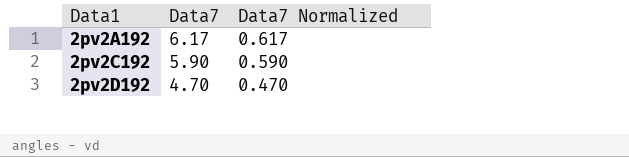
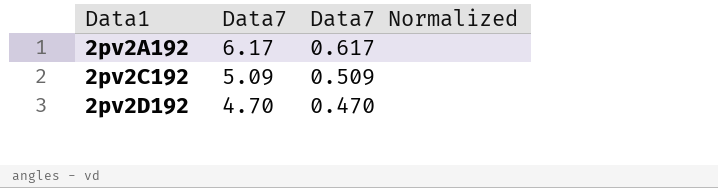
2pv2C192 | Data7: 5.90 -> 5.09
2pv2C192 | Data7 Normalized: 0.590 -> 0.509

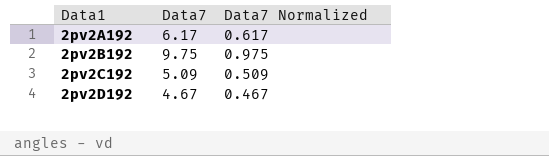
row 2pv2B192: none -> 9.75 | 0.975
2pv2D192 | Data7: 4.70 -> 4.67
2pv2D192 | Data7 Normalized: 0.470 -> 0.467

